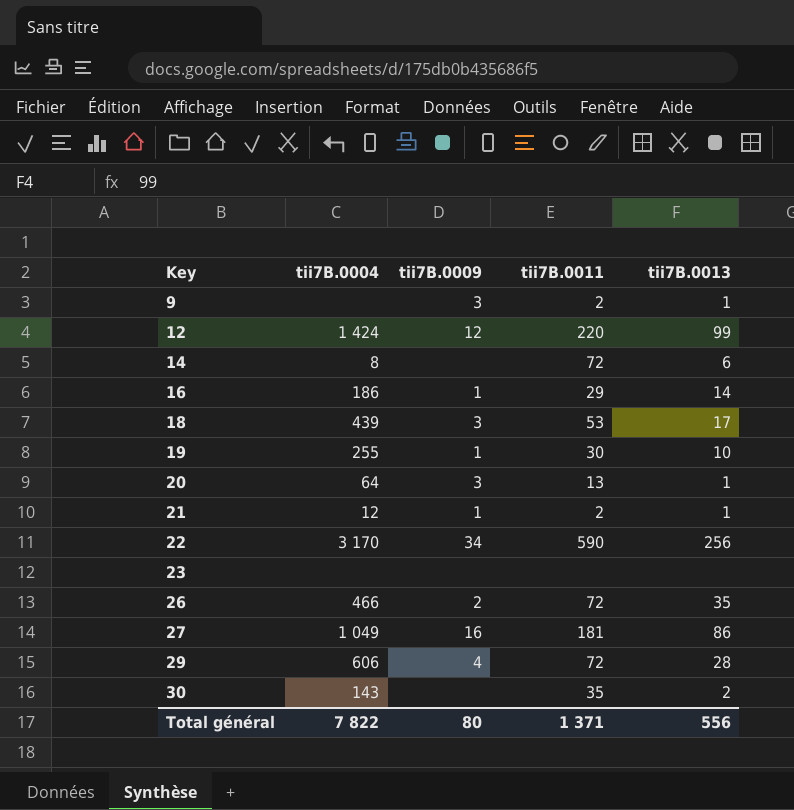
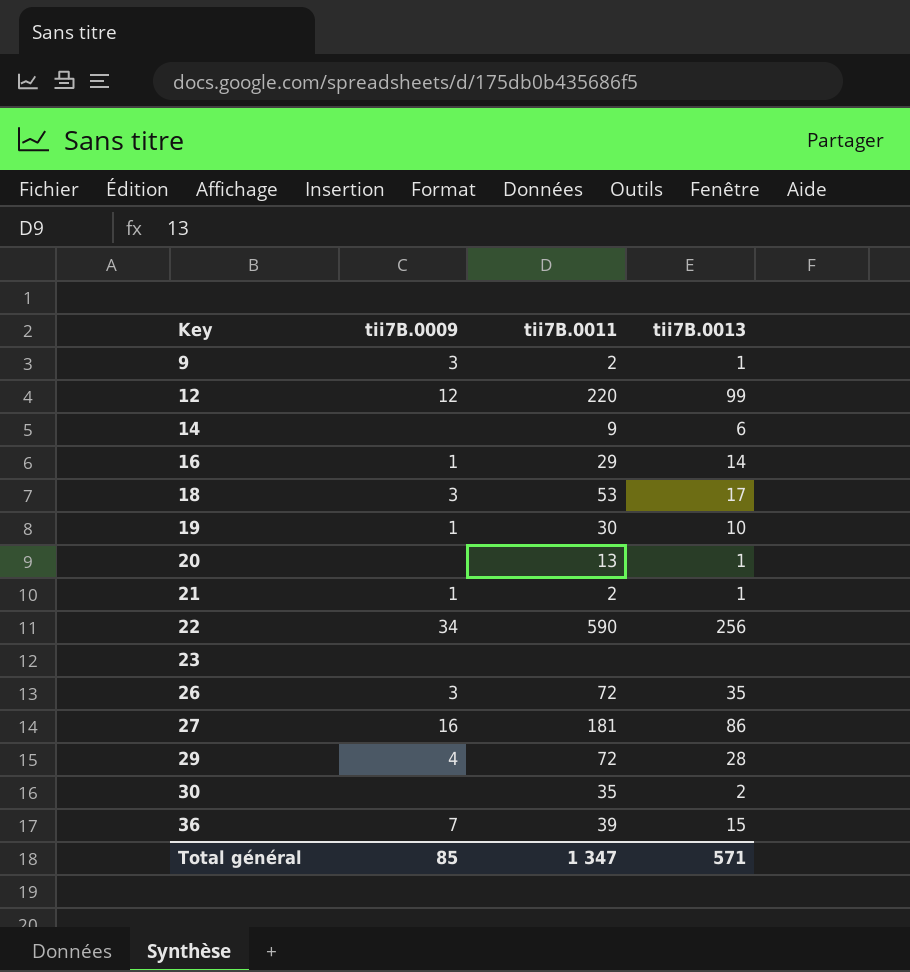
column tii7B.0004 | position: 2 -> none
14 | tii7B.0011: 72 -> 9
20 | tii7B.0009: 3 -> none
26 | tii7B.0009: 2 -> 3
row 36: none -> 7 | 39 | 15
Total général | tii7B.0009: 80 -> 85
Total général | tii7B.0011: 1 371 -> 1 347
Total général | tii7B.0013: 556 -> 571

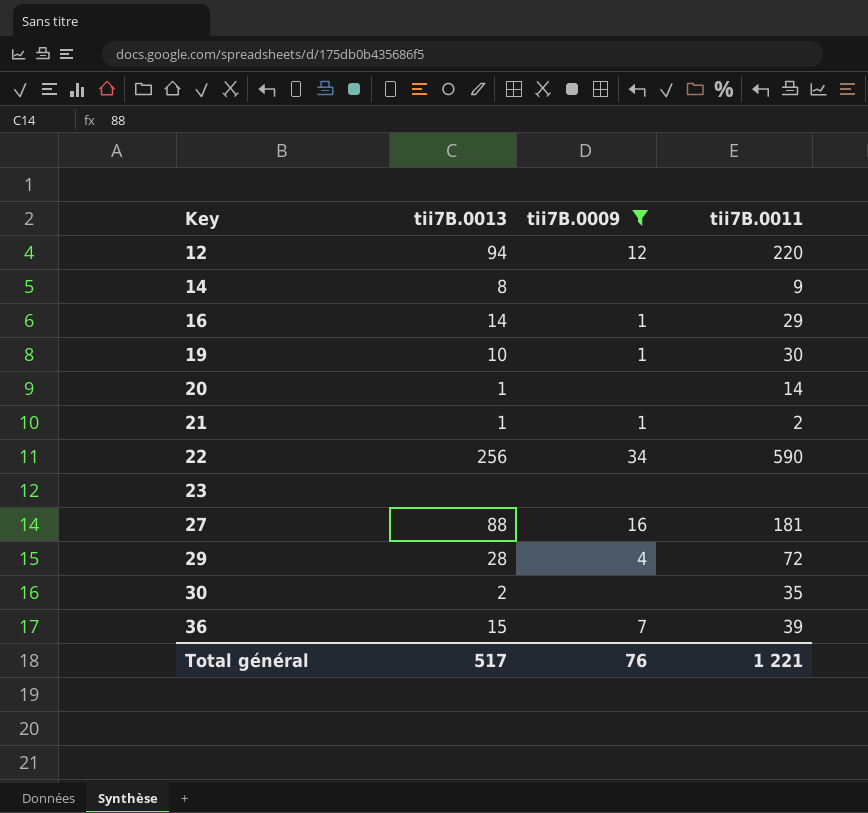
filter: none -> tii7B.0009 != 3
column tii7B.0013 | position: 4 -> 2
12 | tii7B.0013: 99 -> 94
14 | tii7B.0013: 6 -> 8
20 | tii7B.0011: 13 -> 14
27 | tii7B.0013: 86 -> 88
Total général | tii7B.0013: 571 -> 517
Total général | tii7B.0009: 85 -> 76
Total général | tii7B.0011: 1 347 -> 1 221

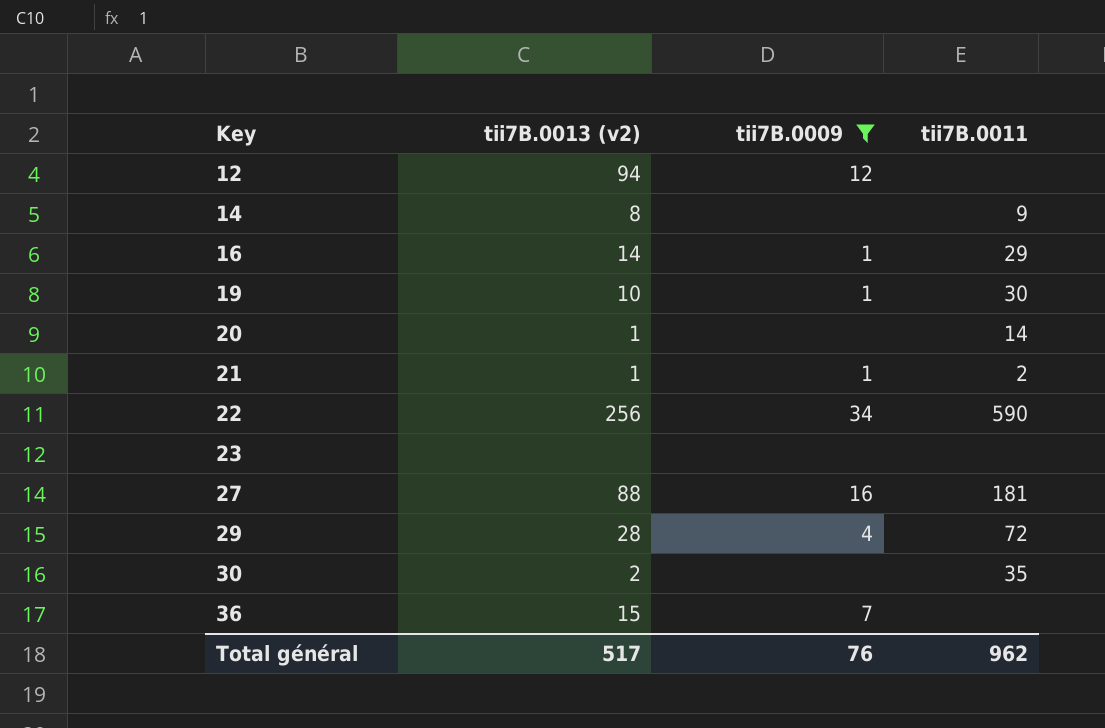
column name: tii7B.0013 -> tii7B.0013 (v2)
12 | tii7B.0011: 220 -> none
36 | tii7B.0011: 39 -> none
Total général | tii7B.0011: 1 221 -> 962

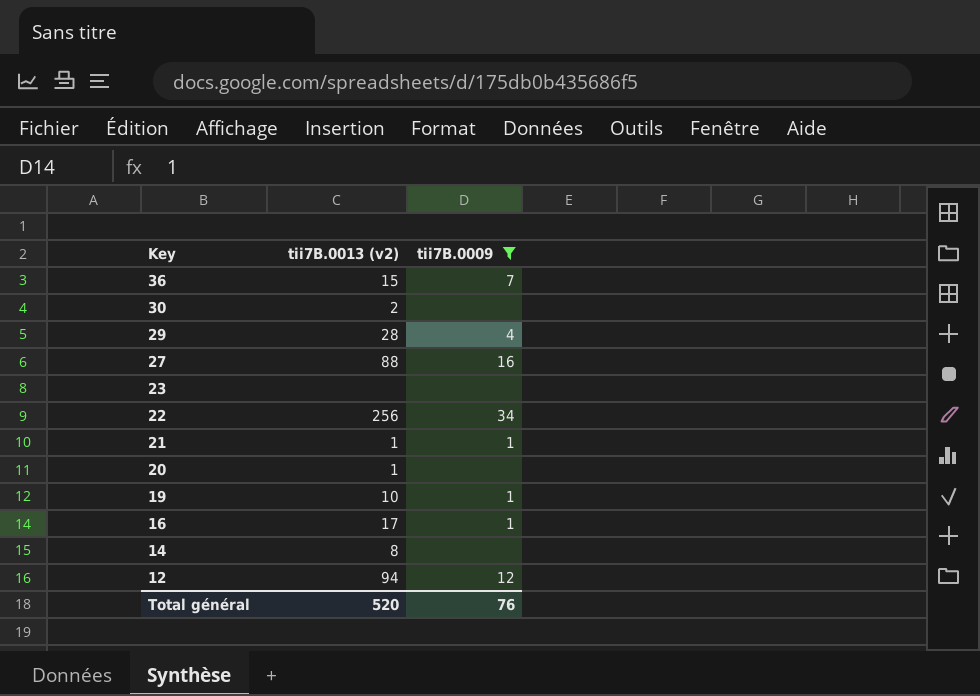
row order: Key ascending -> Key descending
column tii7B.0011 | position: 4 -> none
16 | tii7B.0013 (v2): 14 -> 17
Total général | tii7B.0013 (v2): 517 -> 520

